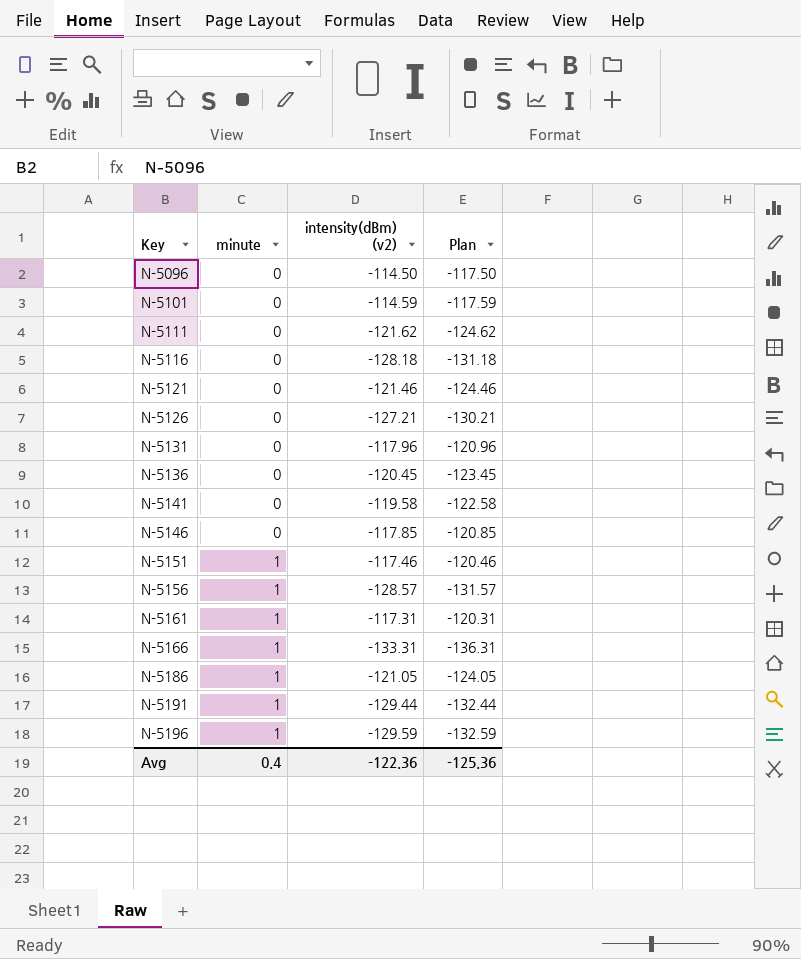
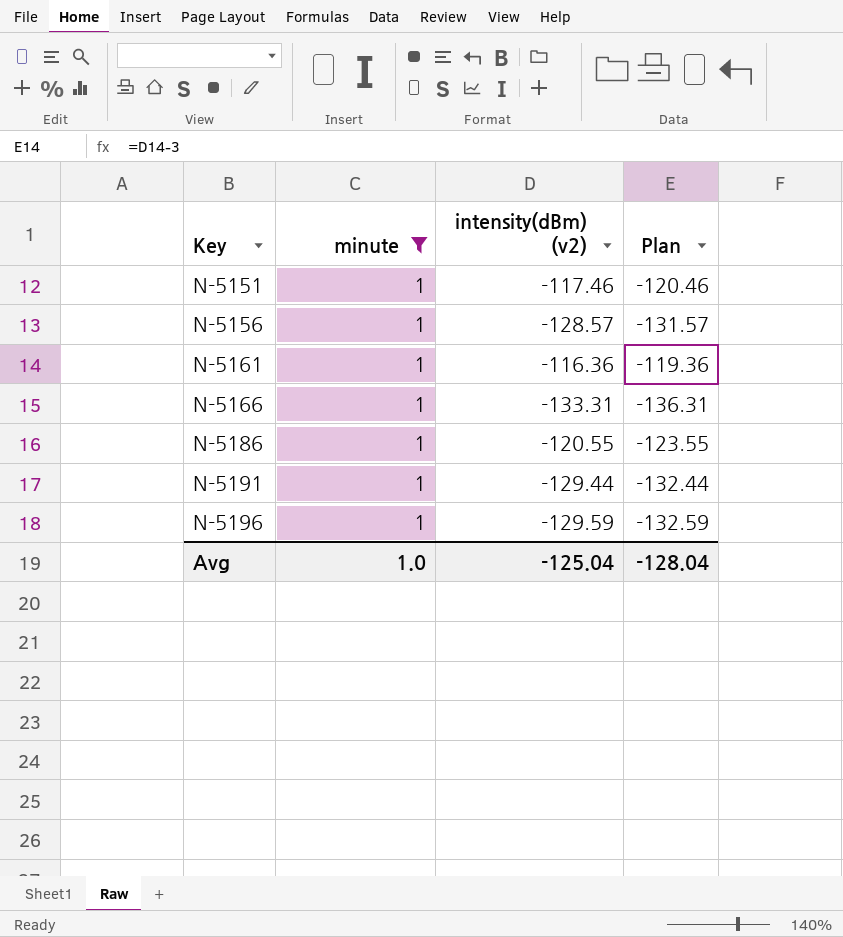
filter: none -> minute = 1
N-5161 | intensity(dBm) (v2): -117.31 -> -116.36
N-5161 | Plan: -120.31 -> -119.36
N-5186 | intensity(dBm) (v2): -121.05 -> -120.55
N-5186 | Plan: -124.05 -> -123.55
Avg | minute: 0.4 -> 1.0
Avg | intensity(dBm) (v2): -122.36 -> -125.04
Avg | Plan: -125.36 -> -128.04

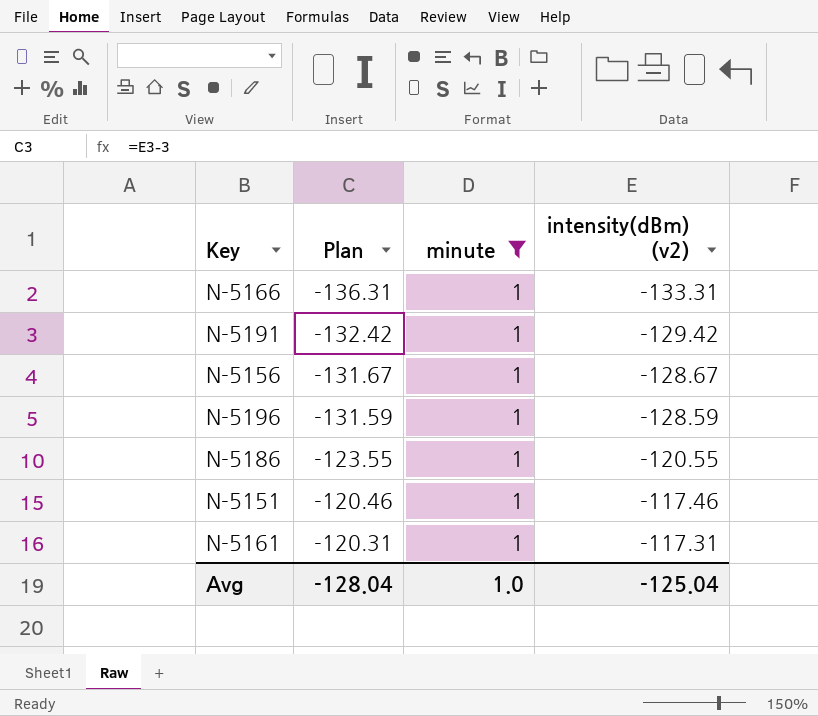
row order: Key ascending -> Plan ascending
column Plan | position: 4 -> 2
N-5191 | Plan: -132.44 -> -132.42
N-5191 | intensity(dBm) (v2): -129.44 -> -129.42
N-5156 | Plan: -131.57 -> -131.67
N-5156 | intensity(dBm) (v2): -128.57 -> -128.67
N-5196 | Plan: -132.59 -> -131.59
N-5196 | intensity(dBm) (v2): -129.59 -> -128.59
N-5161 | Plan: -119.36 -> -120.31
N-5161 | intensity(dBm) (v2): -116.36 -> -117.31

